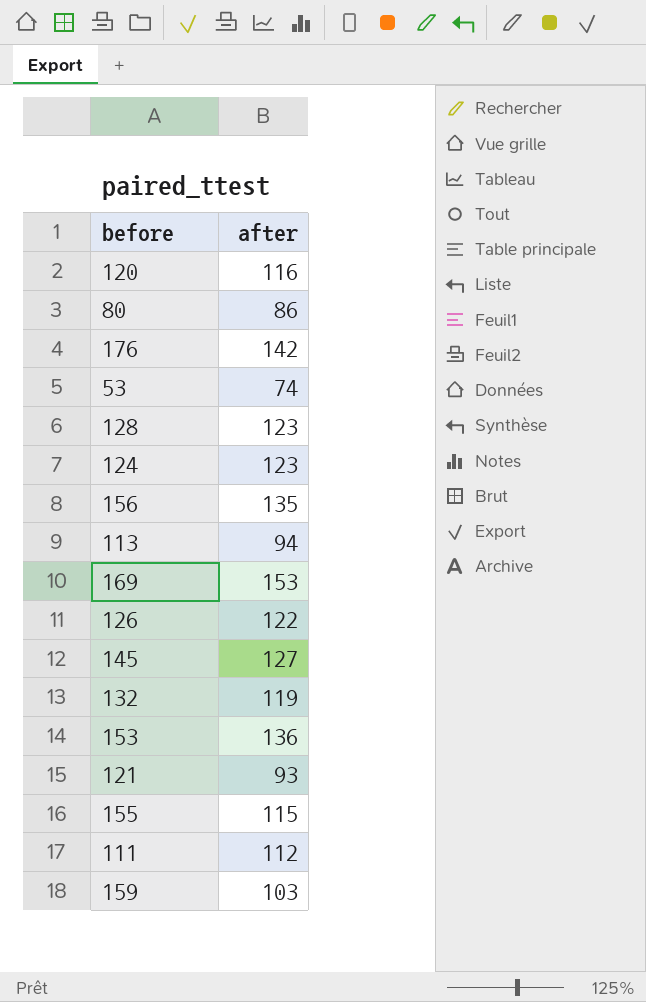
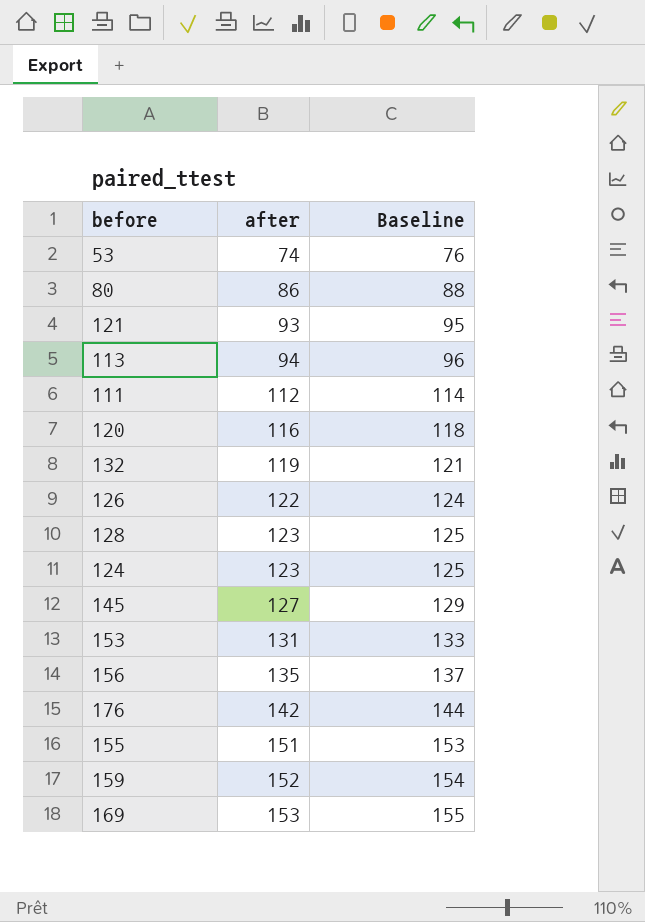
row order: none -> after ascending
column Baseline | formula: none -> [after] + 2
153 | after: 136 -> 131
155 | after: 115 -> 151
159 | after: 103 -> 152

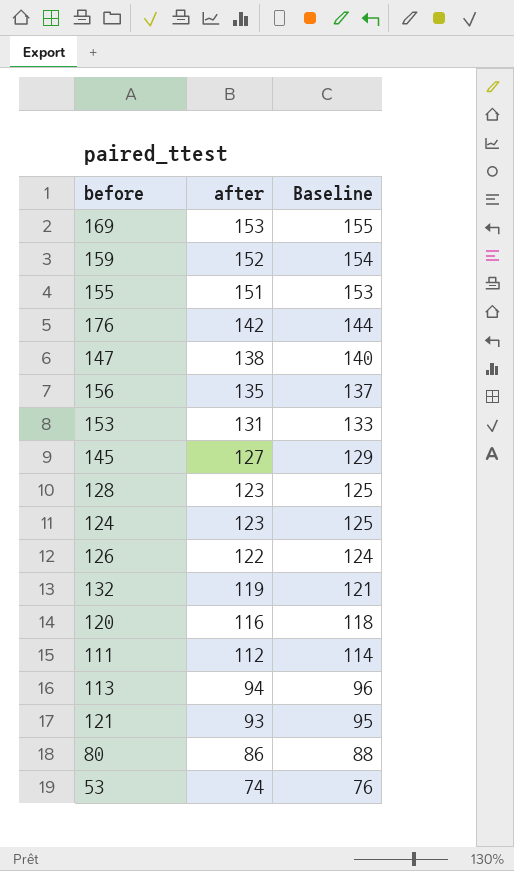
row order: after ascending -> after descending
row 147: none -> 138 | 140

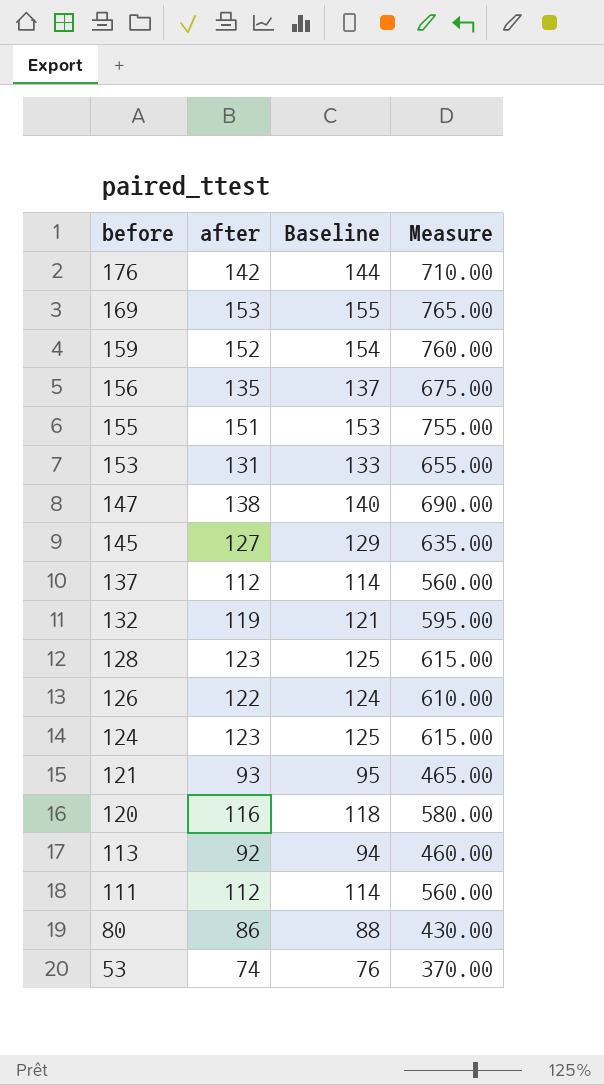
row order: after descending -> before descending
column Measure | formula: none -> [after] * 5
row 137: none -> 112 | 114 | 560.00
113 | after: 94 -> 92
113 | Baseline: 96 -> 94

